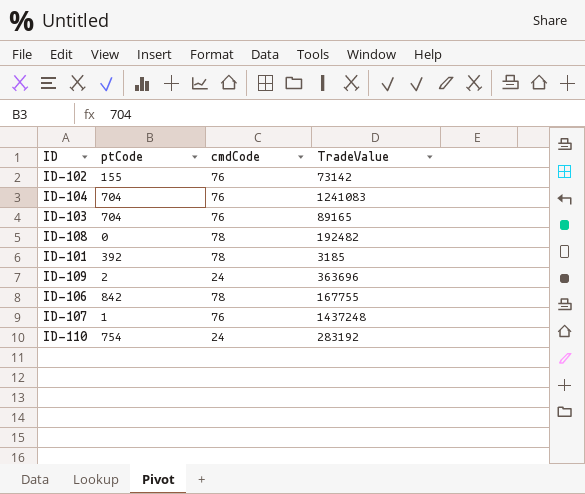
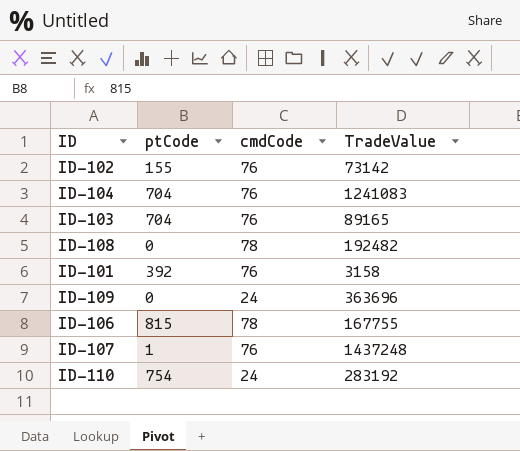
ID-101 | cmdCode: 78 -> 76
ID-101 | TradeValue: 3185 -> 3158
ID-109 | ptCode: 2 -> 0
ID-106 | ptCode: 842 -> 815

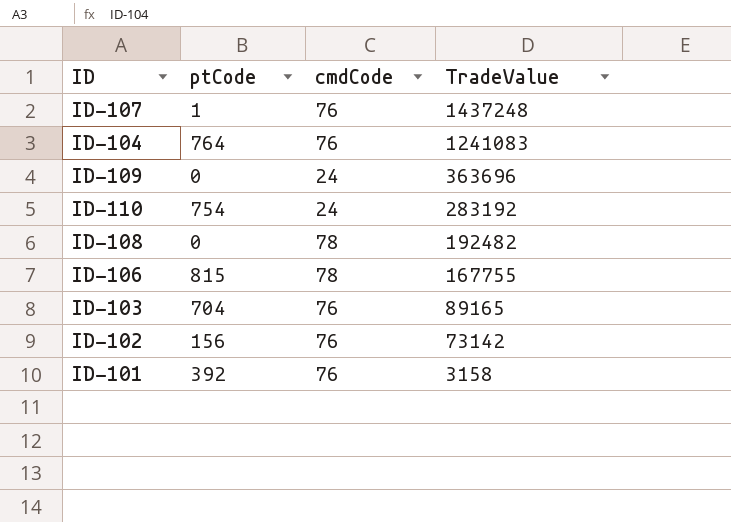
row order: none -> TradeValue descending
ID-104 | ptCode: 704 -> 764
ID-102 | ptCode: 155 -> 156

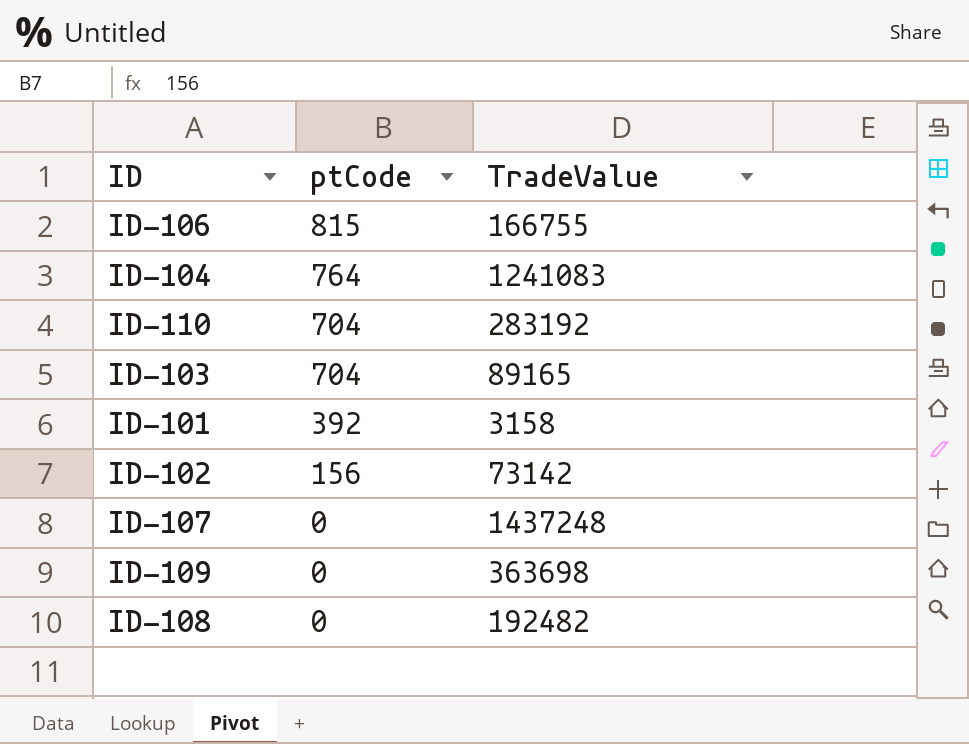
row order: TradeValue descending -> ptCode descending
column cmdCode | position: 3 -> none
ID-106 | TradeValue: 167755 -> 166755
ID-110 | ptCode: 754 -> 704
ID-107 | ptCode: 1 -> 0
ID-109 | TradeValue: 363696 -> 363698

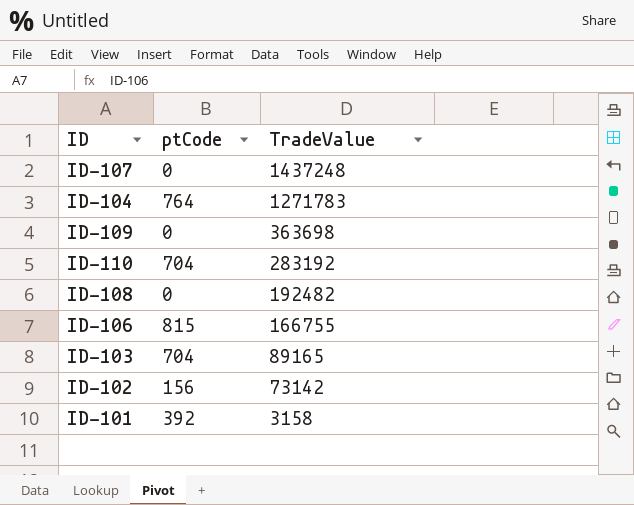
row order: ptCode descending -> TradeValue descending
ID-104 | TradeValue: 1241083 -> 1271783

